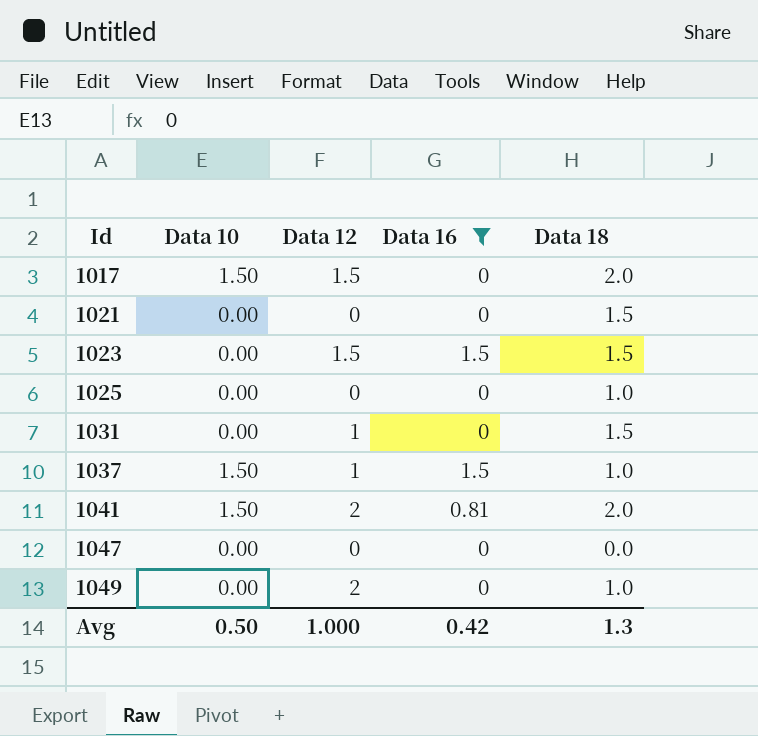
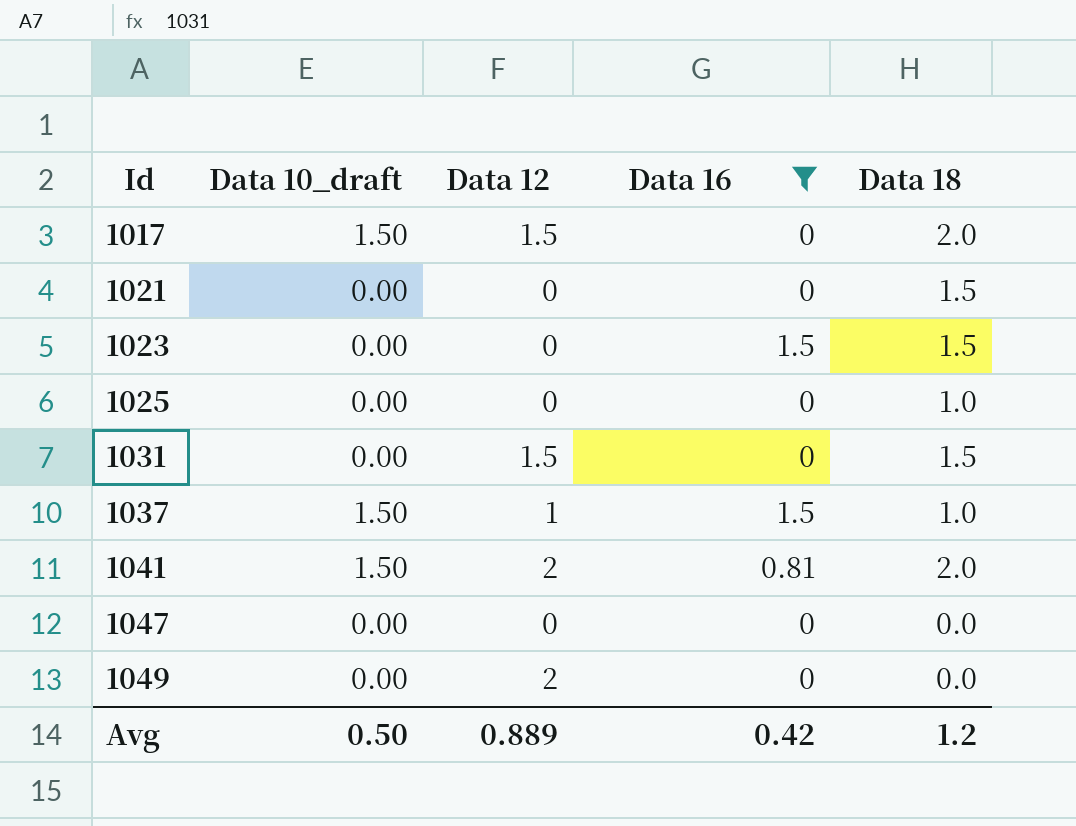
column name: Data 10 -> Data 10_draft
1023 | Data 12: 1.5 -> 0
1031 | Data 12: 1 -> 1.5
1049 | Data 18: 1.0 -> 0.0
Avg | Data 12: 1.000 -> 0.889
Avg | Data 18: 1.3 -> 1.2

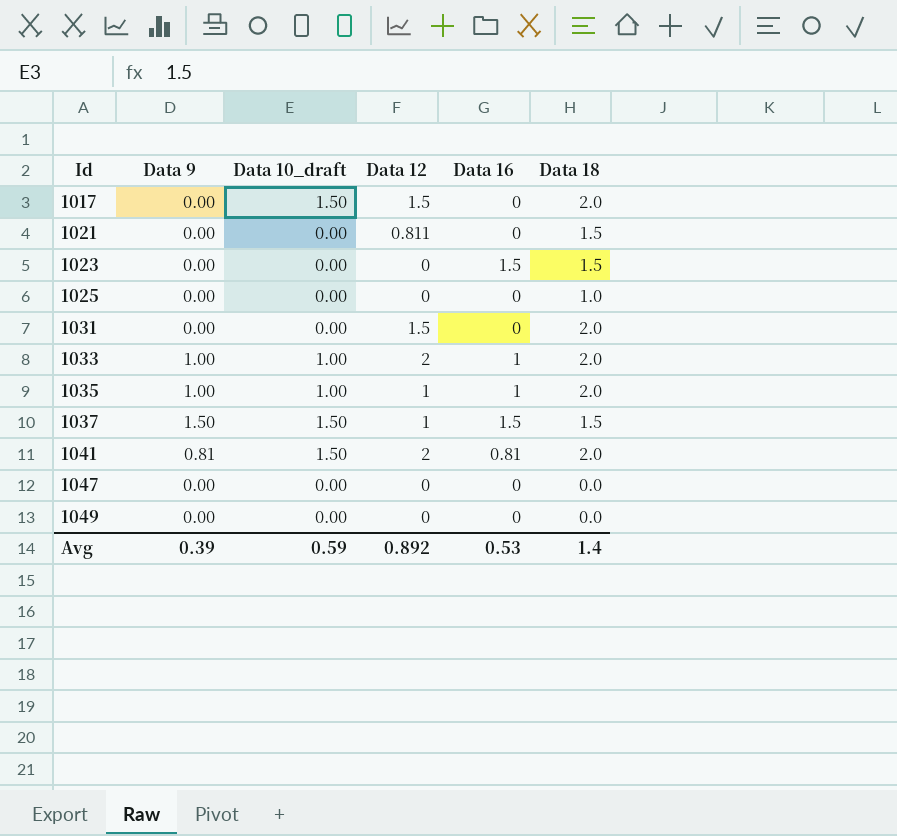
filter: Data 16 != 1 -> none
column Data 9 | position: none -> 2
1021 | Data 12: 0 -> 0.811
1031 | Data 18: 1.5 -> 2.0
1037 | Data 18: 1.0 -> 1.5
1049 | Data 12: 2 -> 0
Avg | Data 10_draft: 0.50 -> 0.59
Avg | Data 12: 0.889 -> 0.892
Avg | Data 16: 0.42 -> 0.53
Avg | Data 18: 1.2 -> 1.4

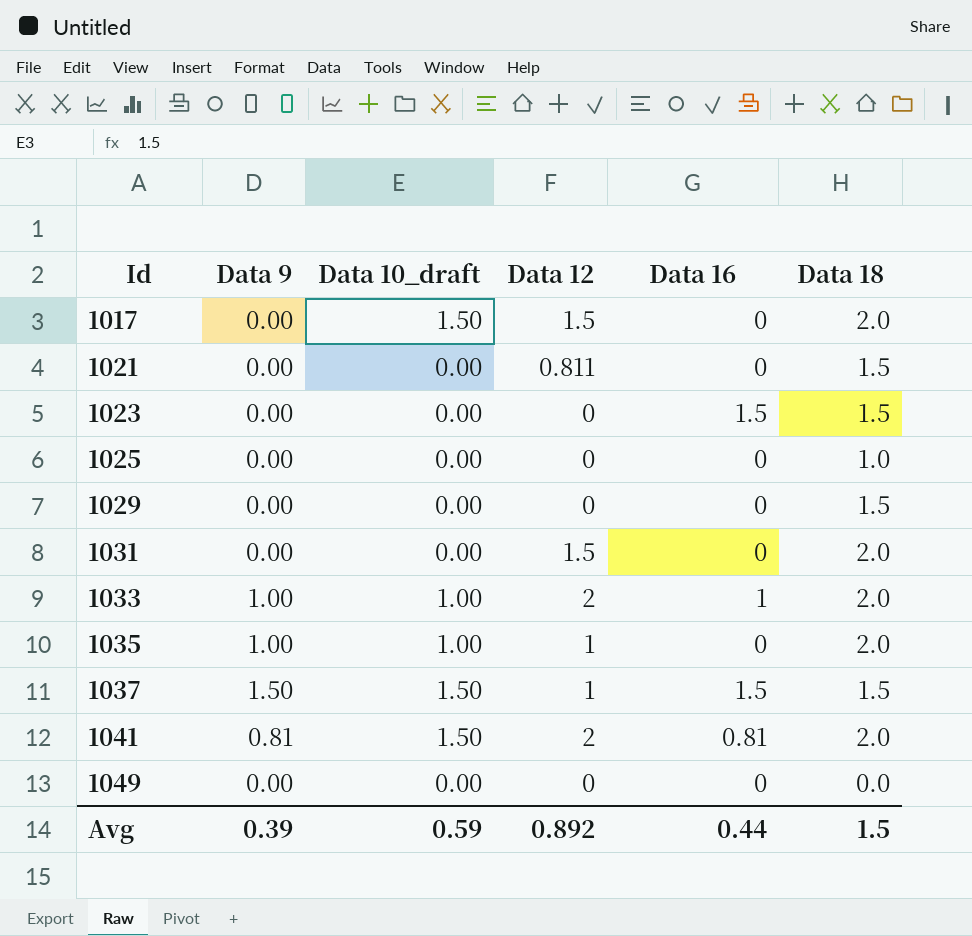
row 1047: 0.00 | 0.00 | 0 | 0 | 0.0 -> none
row 1029: none -> 0.00 | 0.00 | 0 | 0 | 1.5
1035 | Data 16: 1 -> 0
Avg | Data 16: 0.53 -> 0.44
Avg | Data 18: 1.4 -> 1.5

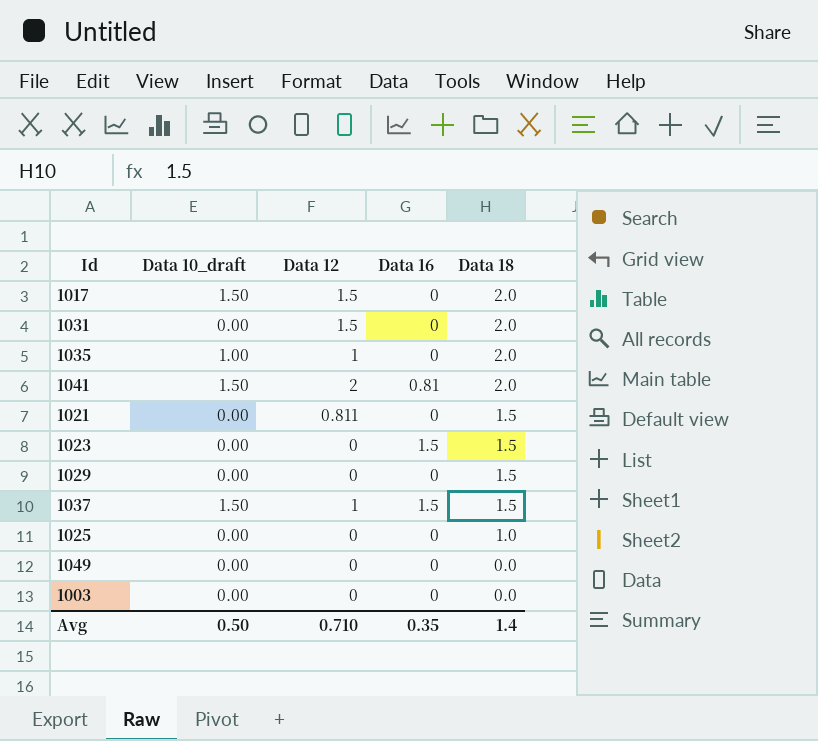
row order: Id ascending -> Data 18 descending
column Data 9 | position: 2 -> none
row 1033: 1.00 | 1.00 | 2 | 1 | 2.0 -> none
row 1003: none -> 0.00 | 0 | 0 | 0.0
Avg | Data 10_draft: 0.59 -> 0.50
Avg | Data 12: 0.892 -> 0.710
Avg | Data 16: 0.44 -> 0.35
Avg | Data 18: 1.5 -> 1.4

